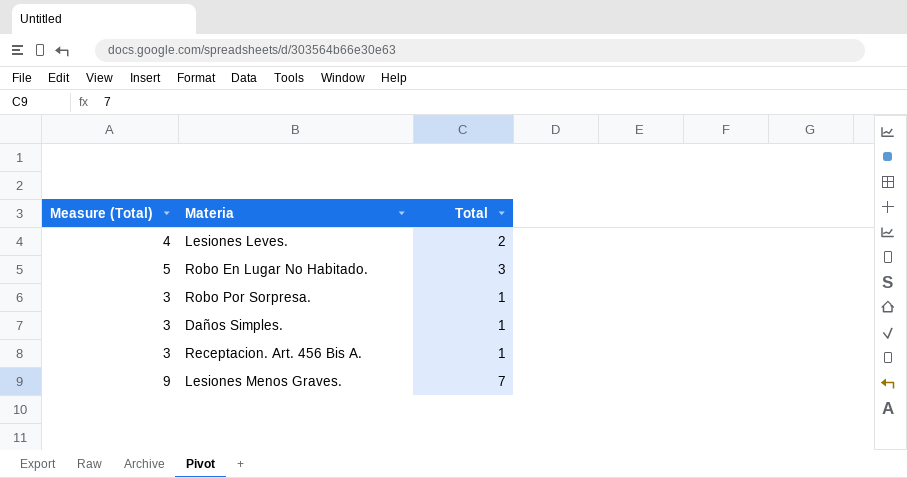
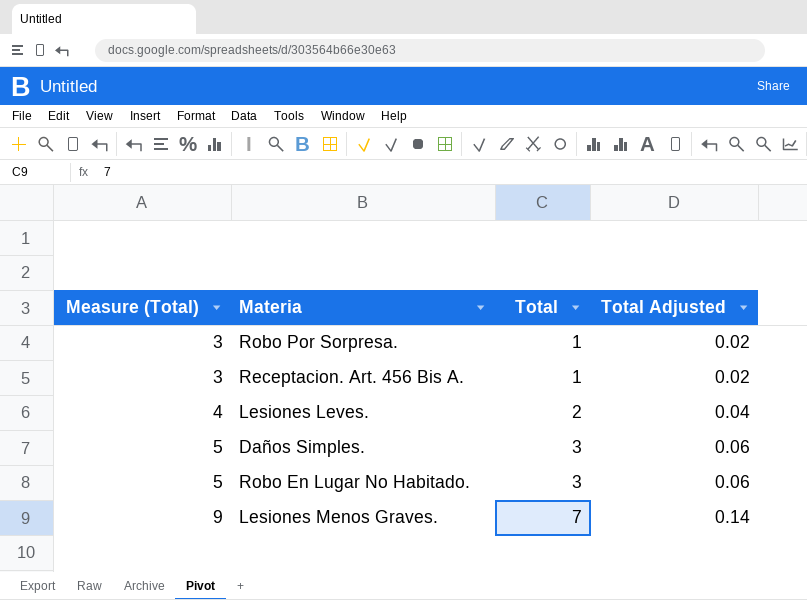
row order: none -> Measure (Total) ascending
column Total Adjusted | formula: none -> [Total] * 0.02
Daños Simples. | Measure (Total): 3 -> 5
Daños Simples. | Total: 1 -> 3

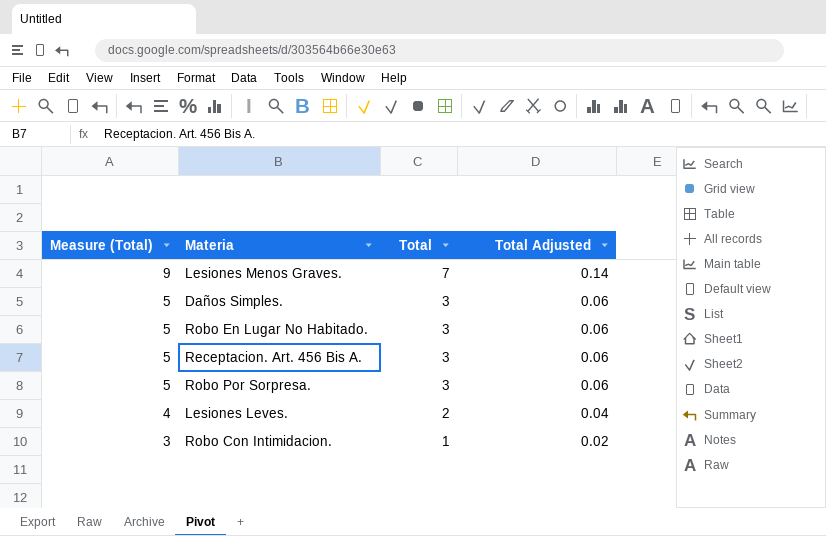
row order: Measure (Total) ascending -> Measure (Total) descending
Receptacion. Art. 456 Bis A. | Measure (Total): 3 -> 5
Receptacion. Art. 456 Bis A. | Total: 1 -> 3
Receptacion. Art. 456 Bis A. | Total Adjusted: 0.02 -> 0.06
Robo Por Sorpresa. | Measure (Total): 3 -> 5
Robo Por Sorpresa. | Total: 1 -> 3
Robo Por Sorpresa. | Total Adjusted: 0.02 -> 0.06
row Robo Con Intimidacion.: none -> 3 | 1 | 0.02

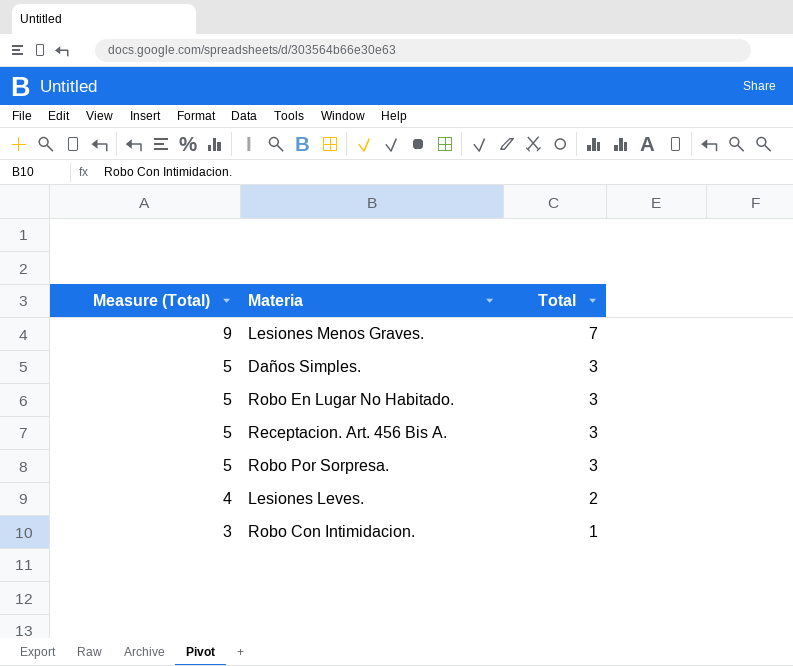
column Total Adjusted | formula: [Total] * 0.02 -> none

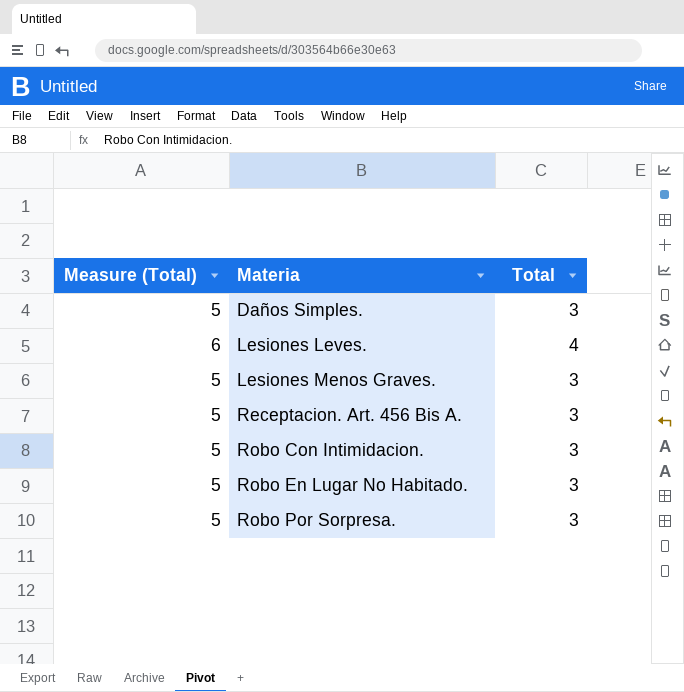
row order: Measure (Total) descending -> Materia ascending
Lesiones Leves. | Measure (Total): 4 -> 6
Lesiones Leves. | Total: 2 -> 4
Lesiones Menos Graves. | Measure (Total): 9 -> 5
Lesiones Menos Graves. | Total: 7 -> 3
Robo Con Intimidacion. | Measure (Total): 3 -> 5
Robo Con Intimidacion. | Total: 1 -> 3

